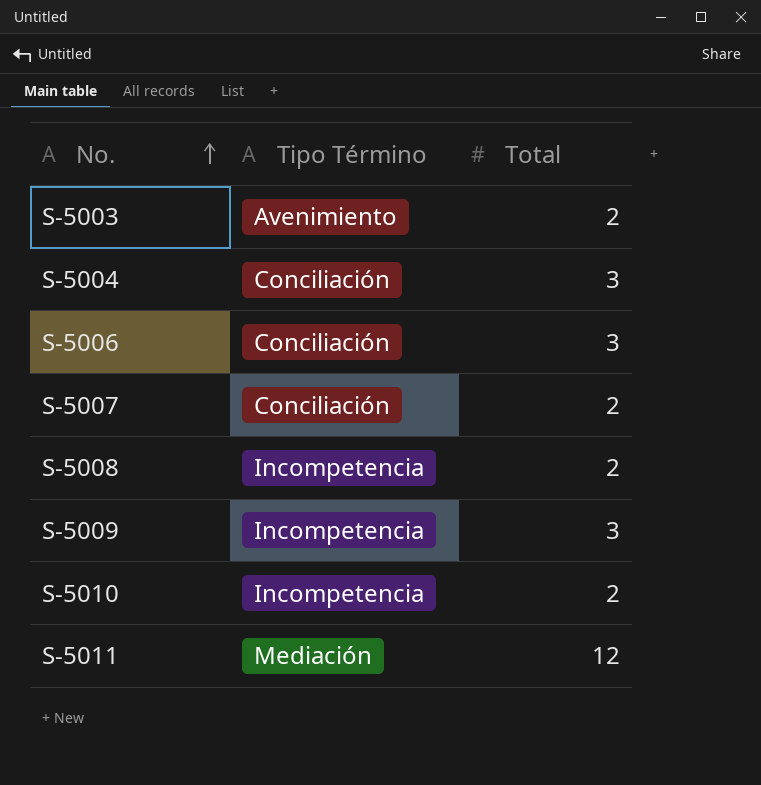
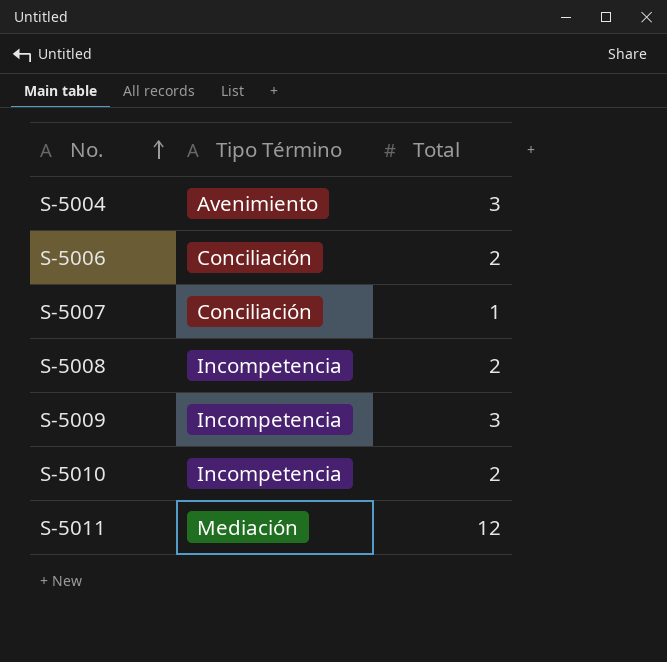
row S-5003: Avenimiento | 2 -> none
S-5004 | Tipo Término: Conciliación -> Avenimiento
S-5006 | Total: 3 -> 2
S-5007 | Total: 2 -> 1

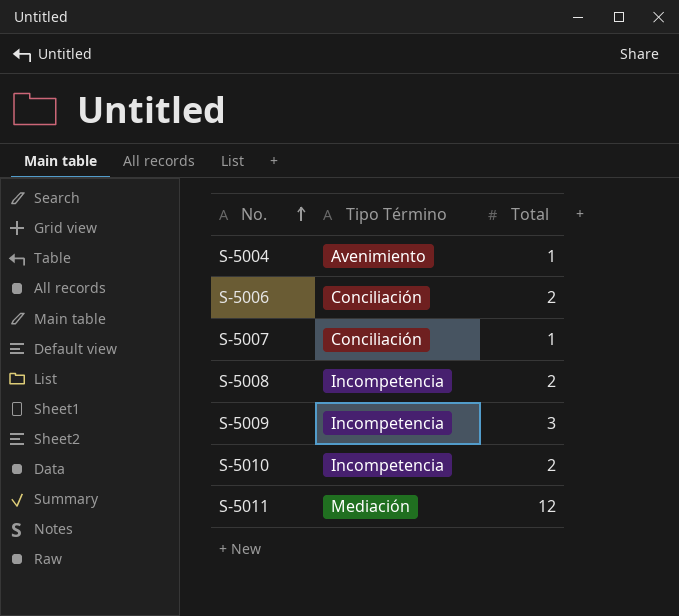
S-5004 | Total: 3 -> 1

